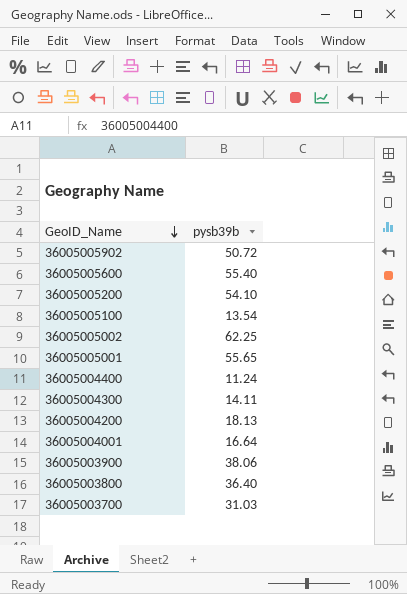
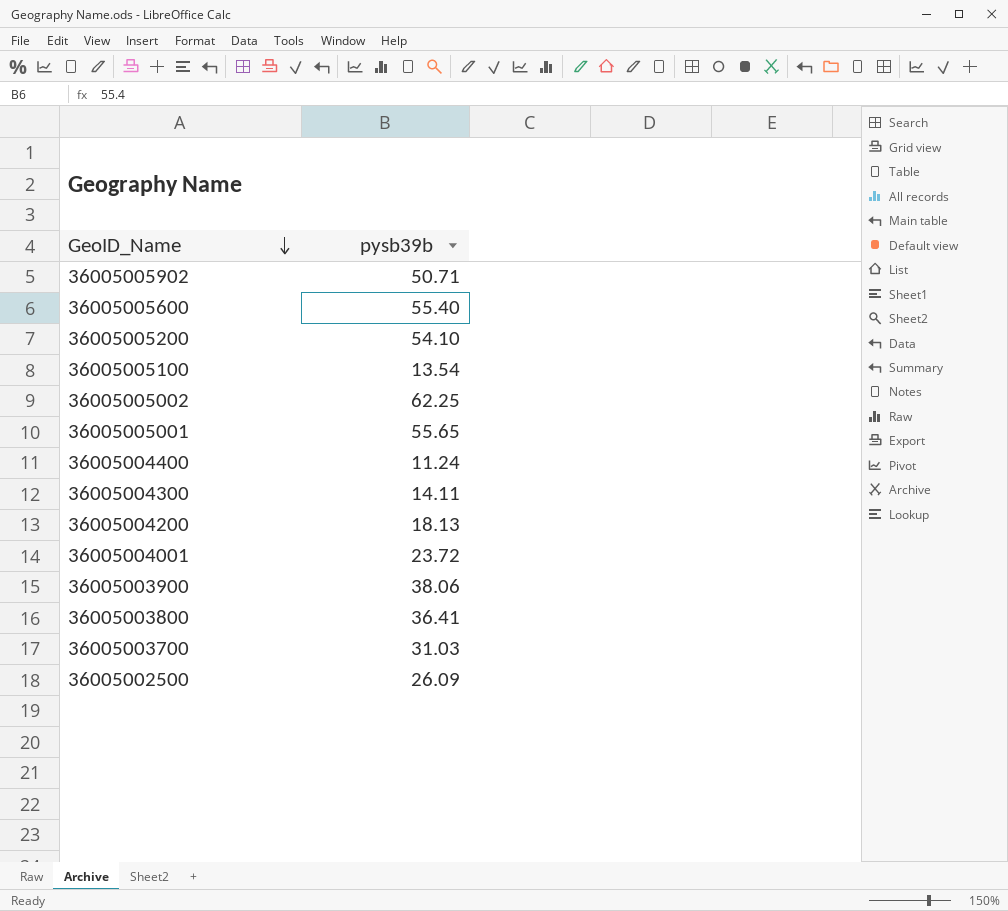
36005005902 | pysb39b: 50.72 -> 50.71
36005004001 | pysb39b: 16.64 -> 23.72
36005003800 | pysb39b: 36.40 -> 36.41
row 36005002500: none -> 26.09

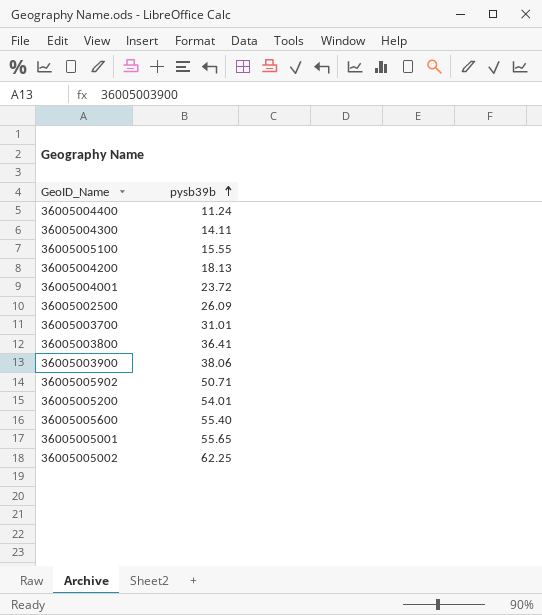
row order: GeoID_Name descending -> pysb39b ascending
36005005100 | pysb39b: 13.54 -> 15.55
36005003700 | pysb39b: 31.03 -> 31.01
36005005200 | pysb39b: 54.10 -> 54.01

